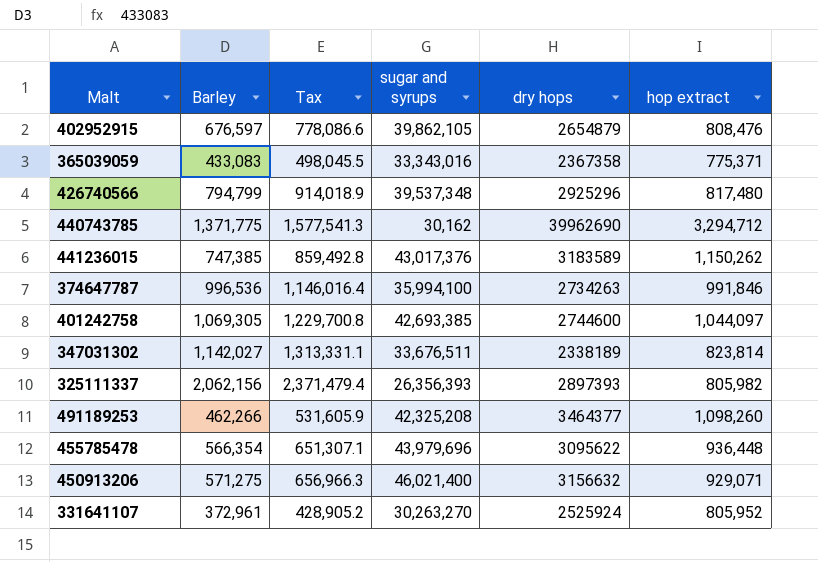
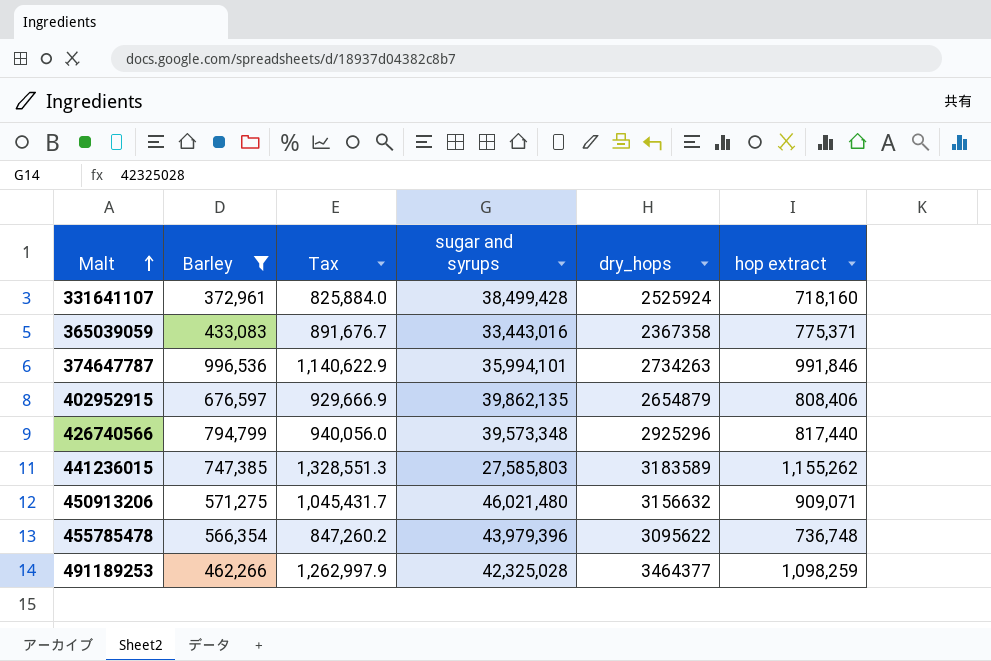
filter: none -> Barley <= 996,536
row order: none -> Malt ascending
column Tax | formula: [Barley] * 1.15 -> [hop extract] * 1.15
column name: dry hops -> dry_hops
331641107 | sugar and syrups: 30,263,270 -> 38,499,428
331641107 | hop extract: 805,952 -> 718,160
365039059 | sugar and syrups: 33,343,016 -> 33,443,016
374647787 | sugar and syrups: 35,994,100 -> 35,994,101
402952915 | sugar and syrups: 39,862,105 -> 39,862,135
402952915 | hop extract: 808,476 -> 808,406
426740566 | sugar and syrups: 39,537,348 -> 39,573,348
426740566 | hop extract: 817,480 -> 817,440
441236015 | sugar and syrups: 43,017,376 -> 27,585,803
441236015 | hop extract: 1,150,262 -> 1,155,262
450913206 | sugar and syrups: 46,021,400 -> 46,021,480
450913206 | hop extract: 929,071 -> 909,071
455785478 | sugar and syrups: 43,979,696 -> 43,979,396
455785478 | hop extract: 936,448 -> 736,748
491189253 | sugar and syrups: 42,325,208 -> 42,325,028
491189253 | hop extract: 1,098,260 -> 1,098,259

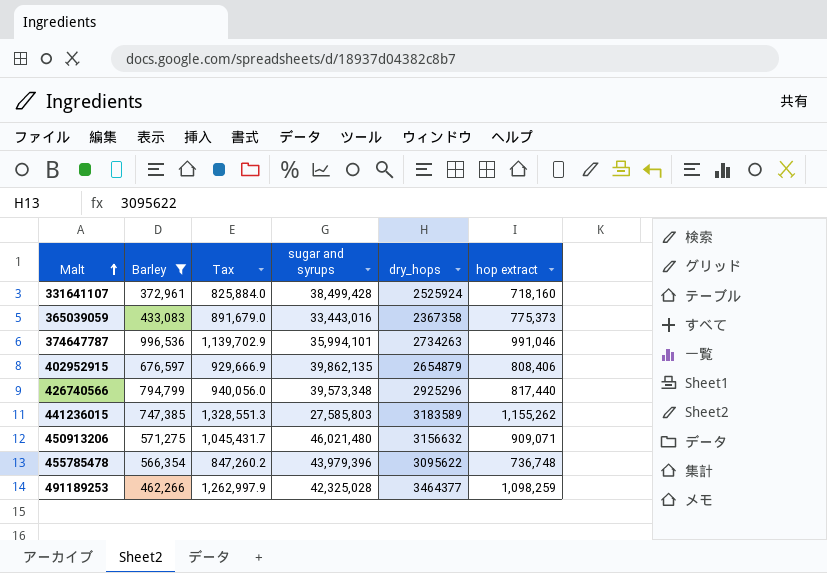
365039059 | Tax: 891,676.7 -> 891,679.0
365039059 | hop extract: 775,371 -> 775,373
374647787 | Tax: 1,140,622.9 -> 1,139,702.9
374647787 | hop extract: 991,846 -> 991,046

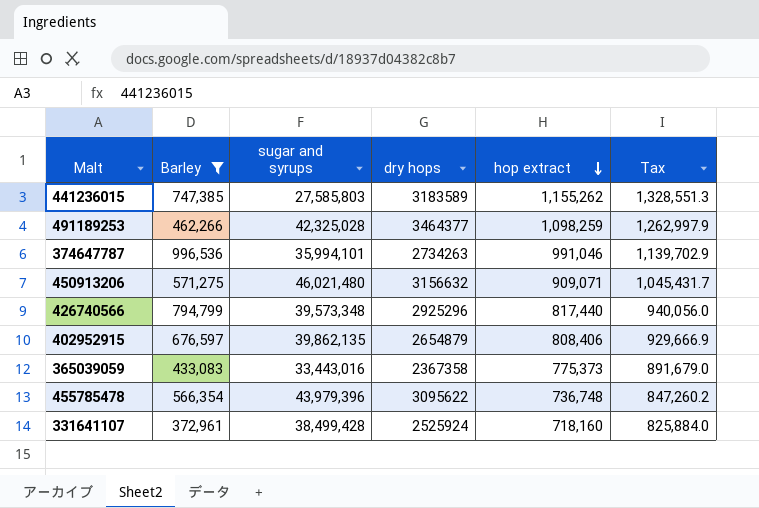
row order: Malt ascending -> hop extract descending
column name: dry_hops -> dry hops
column Tax | position: 3 -> 6

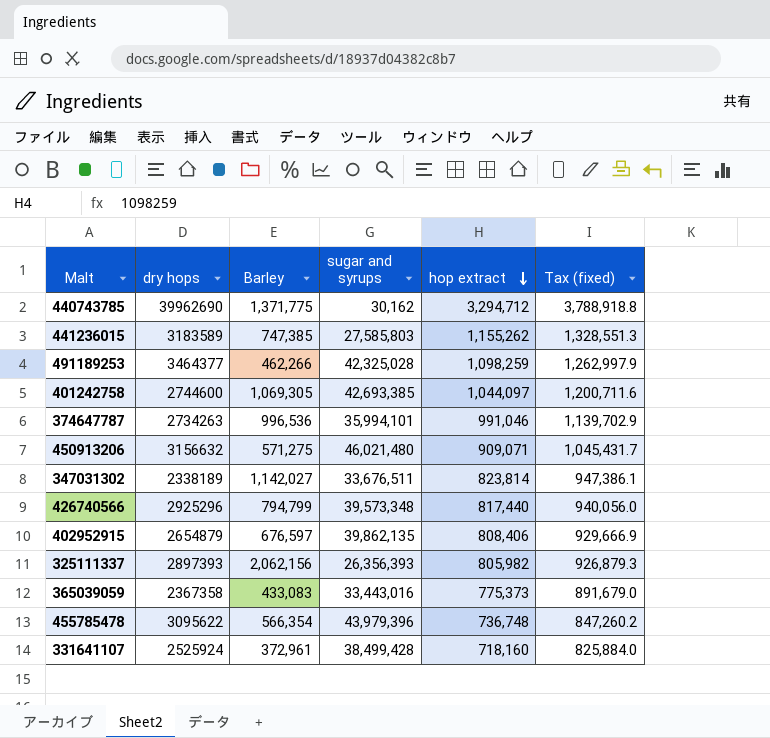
filter: Barley <= 996,536 -> none
column dry hops | position: 4 -> 2
column name: Tax -> Tax (fixed)

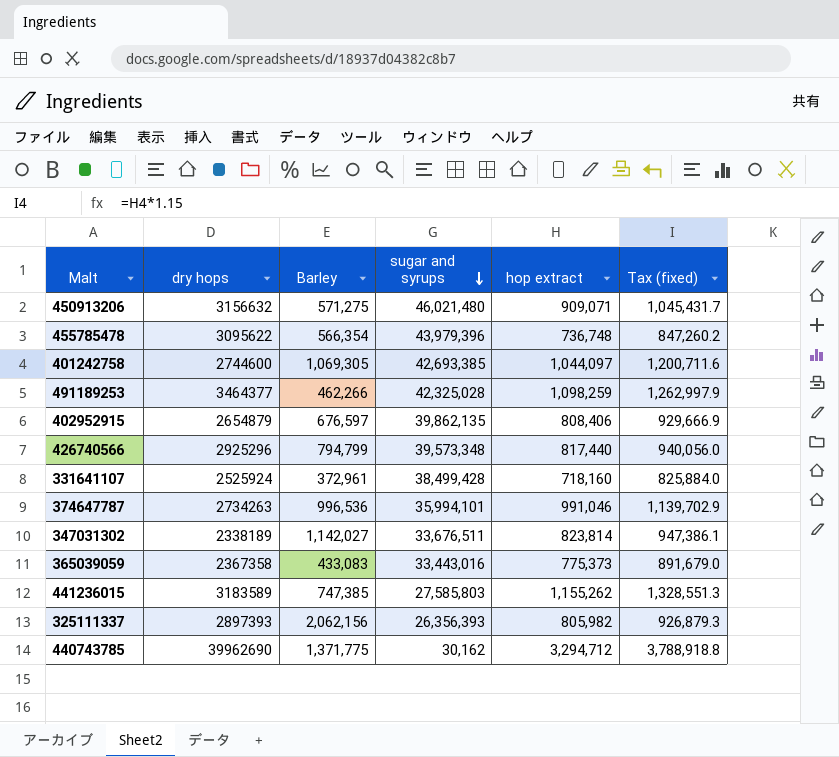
row order: hop extract descending -> sugar and syrups descending

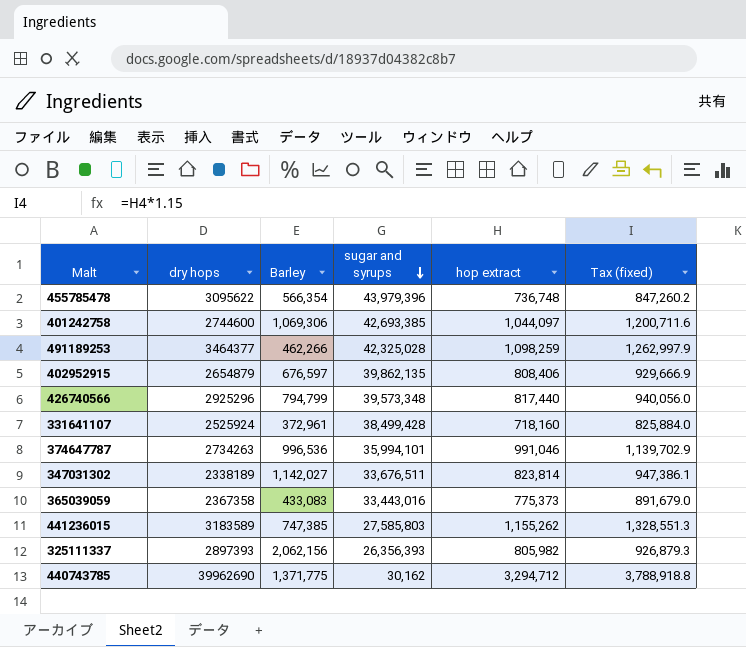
row 450913206: 3156632 | 571,275 | 46,021,480 | 909,071 | 1,045,431.7 -> none
401242758 | Barley: 1,069,305 -> 1,069,306

